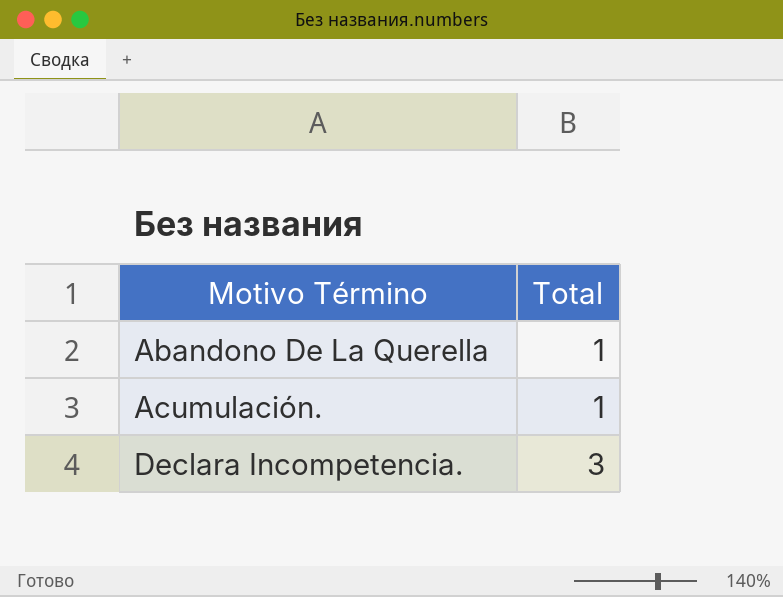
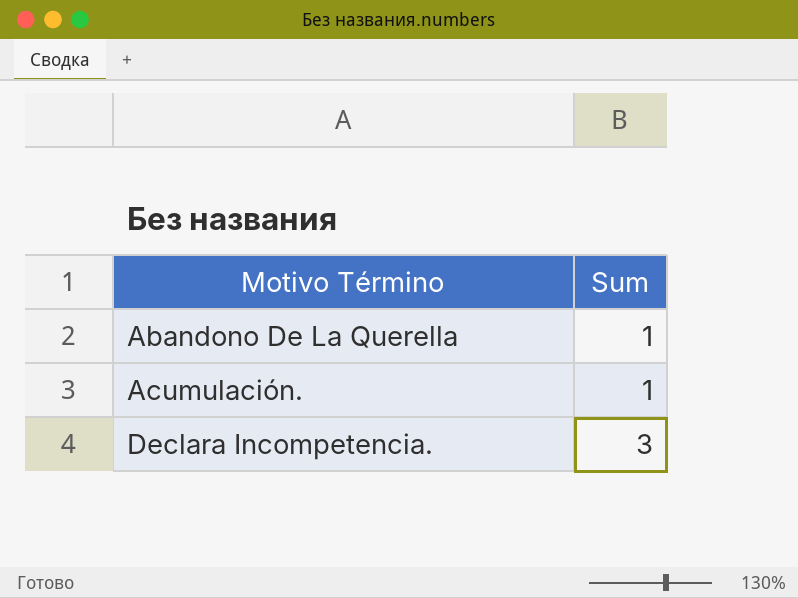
column name: Total -> Sum

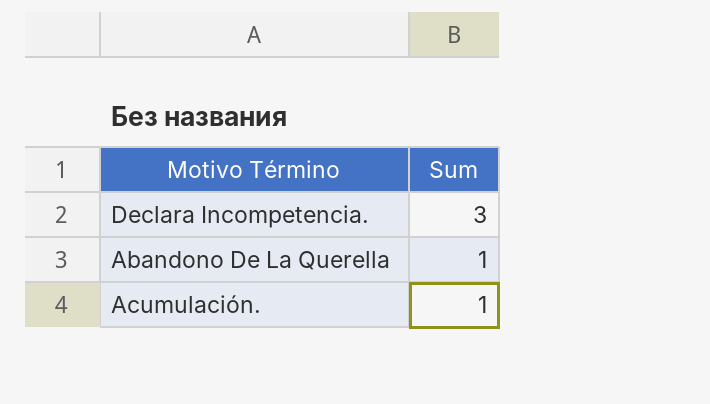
row order: Motivo Término ascending -> Sum descending

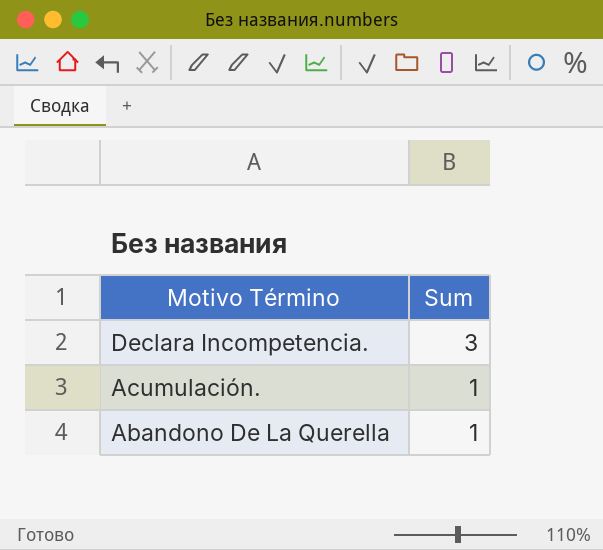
row order: Sum descending -> Motivo Término descending

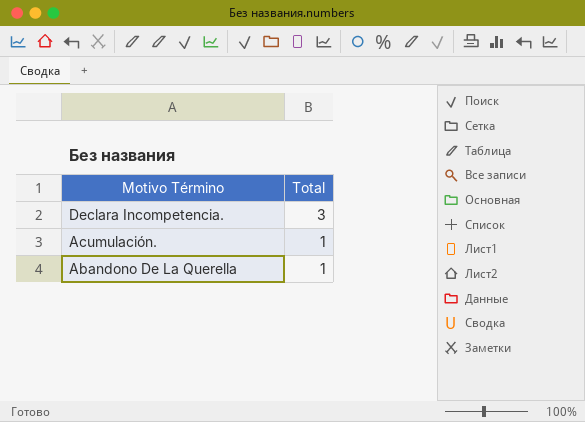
column name: Sum -> Total

